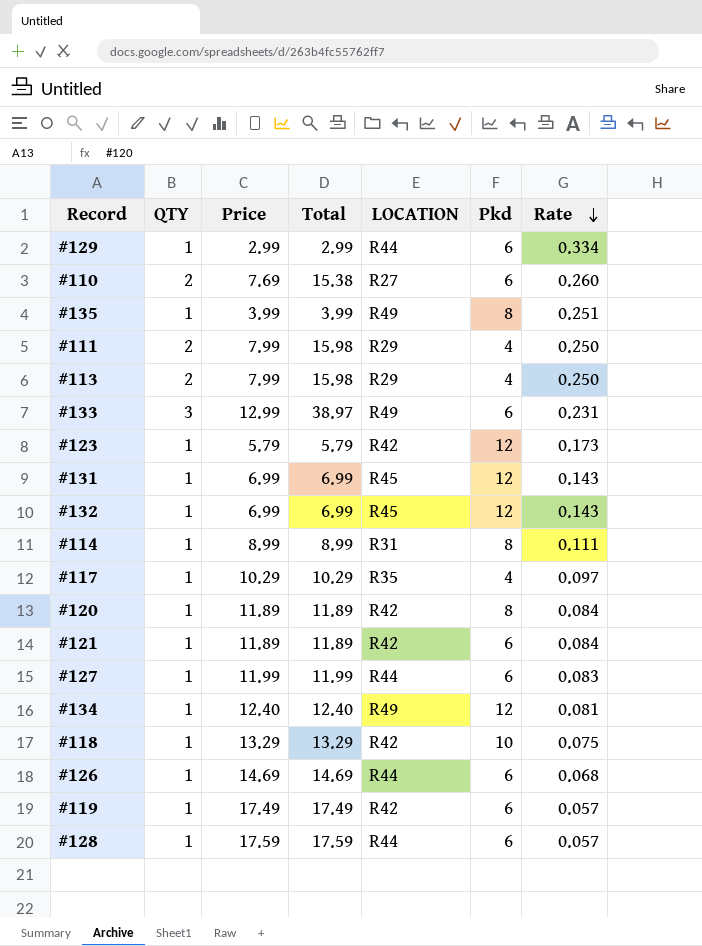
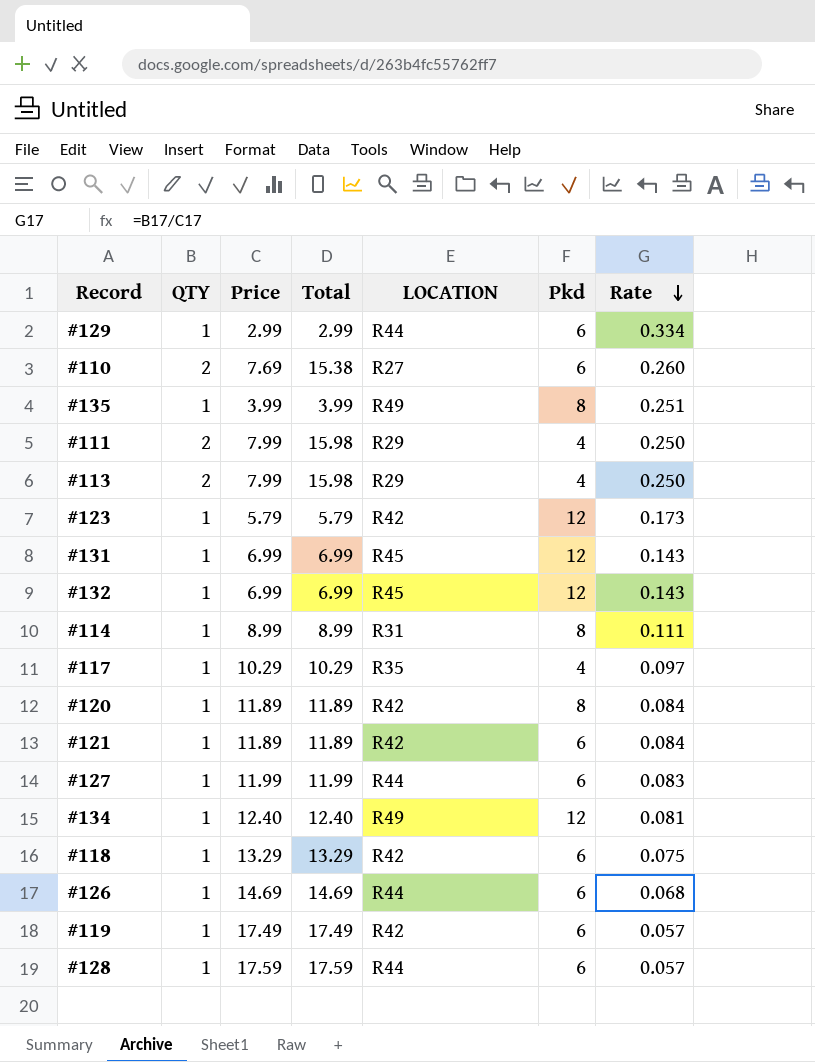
row #133: 3 | 12.99 | 38.97 | R49 | 6 | 0.231 -> none
#118 | Pkd: 10 -> 6

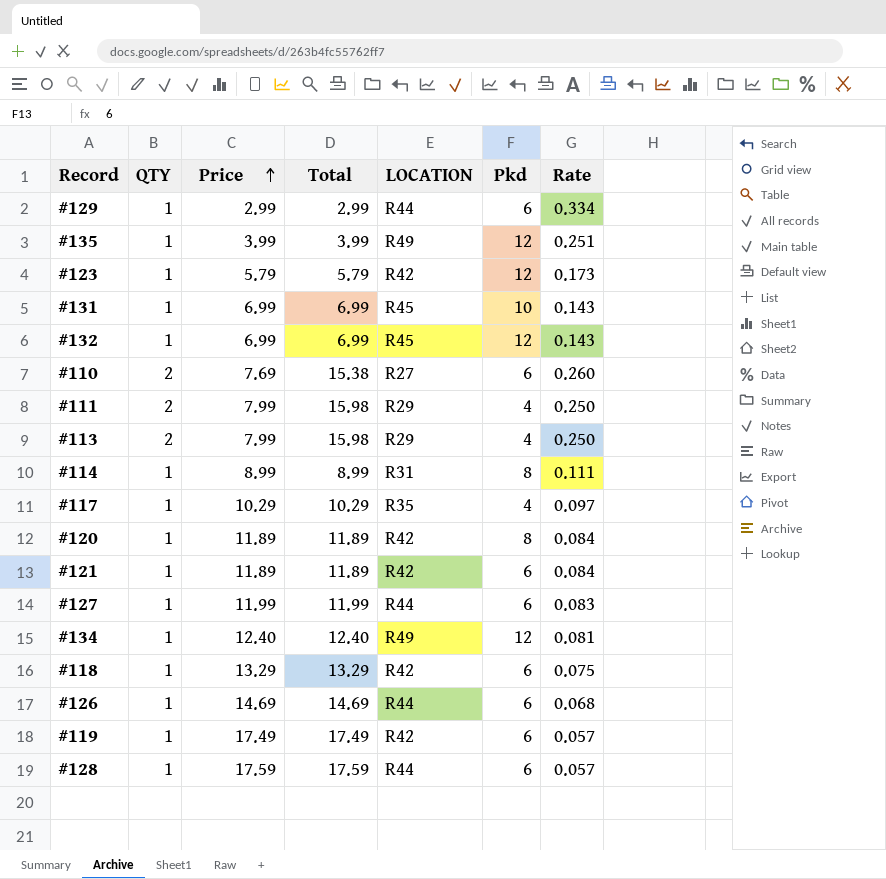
row order: Rate descending -> Price ascending
#135 | Pkd: 8 -> 12
#131 | Pkd: 12 -> 10

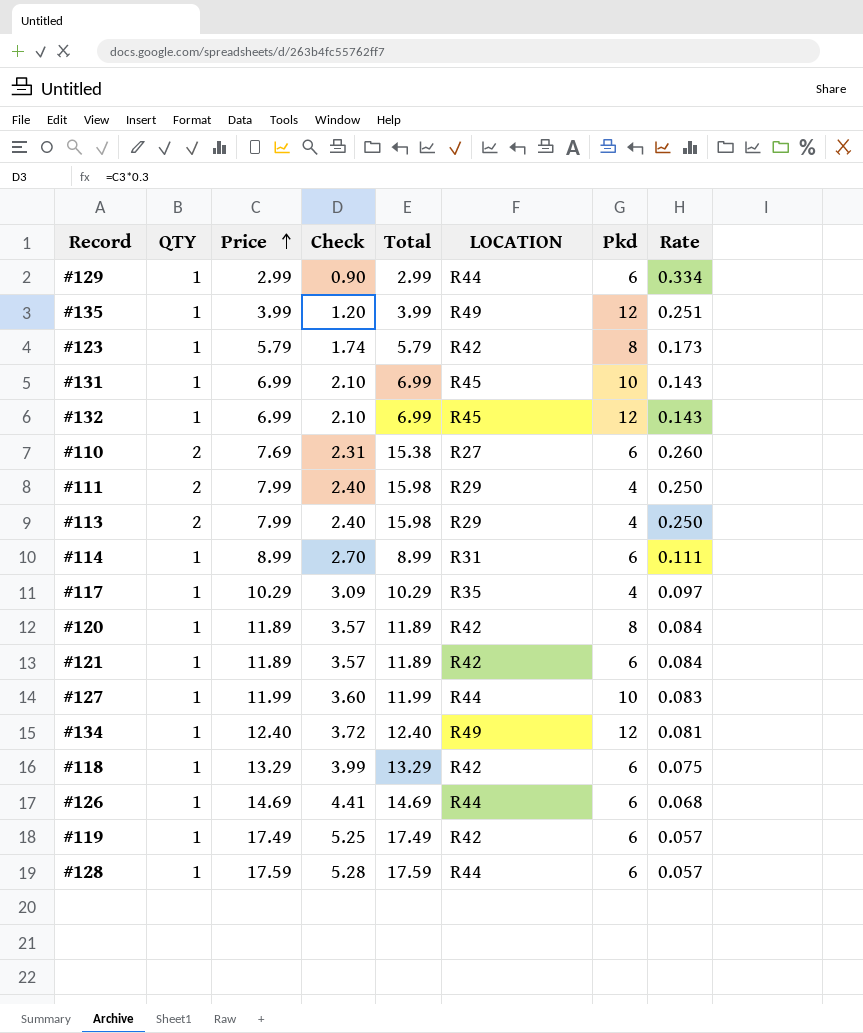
column Check | formula: none -> [Price] * 0.3
#123 | Pkd: 12 -> 8
#114 | Pkd: 8 -> 6
#127 | Pkd: 6 -> 10

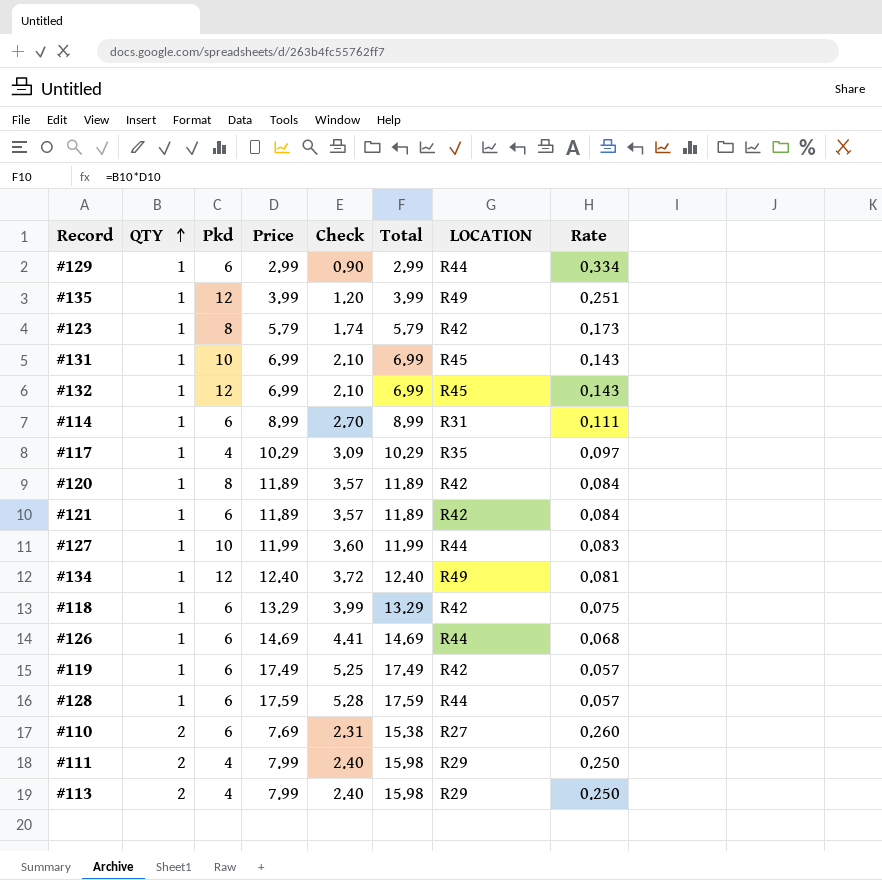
row order: Price ascending -> QTY ascending
column Pkd | position: 7 -> 3

